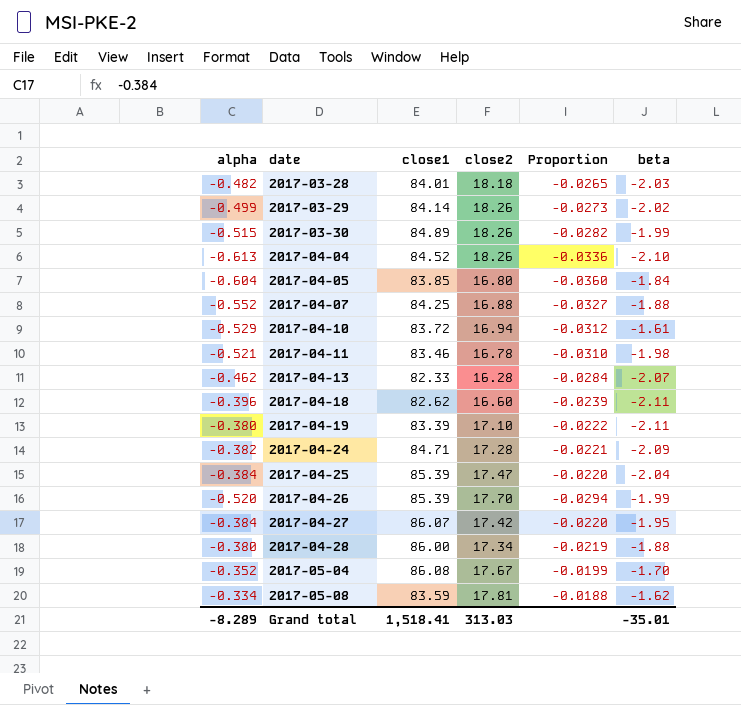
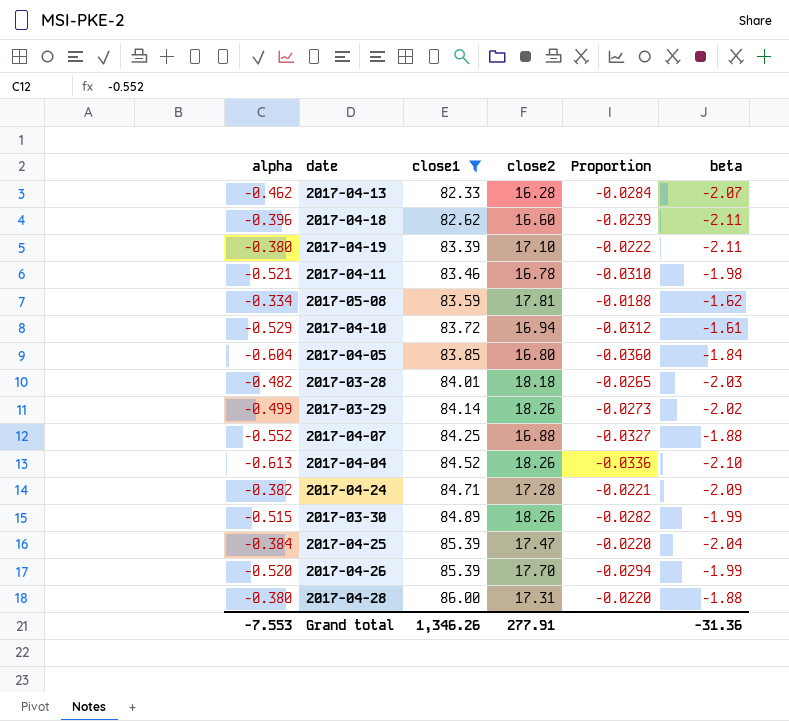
filter: none -> close1 <= 86.00
row order: date ascending -> close1 ascending
2017-04-28 | close2: 17.34 -> 17.31
2017-04-28 | Proportion: -0.0219 -> -0.0220
Grand total | alpha: -8.289 -> -7.553
Grand total | close1: 1,518.41 -> 1,346.26
Grand total | close2: 313.03 -> 277.91
Grand total | beta: -35.01 -> -31.36

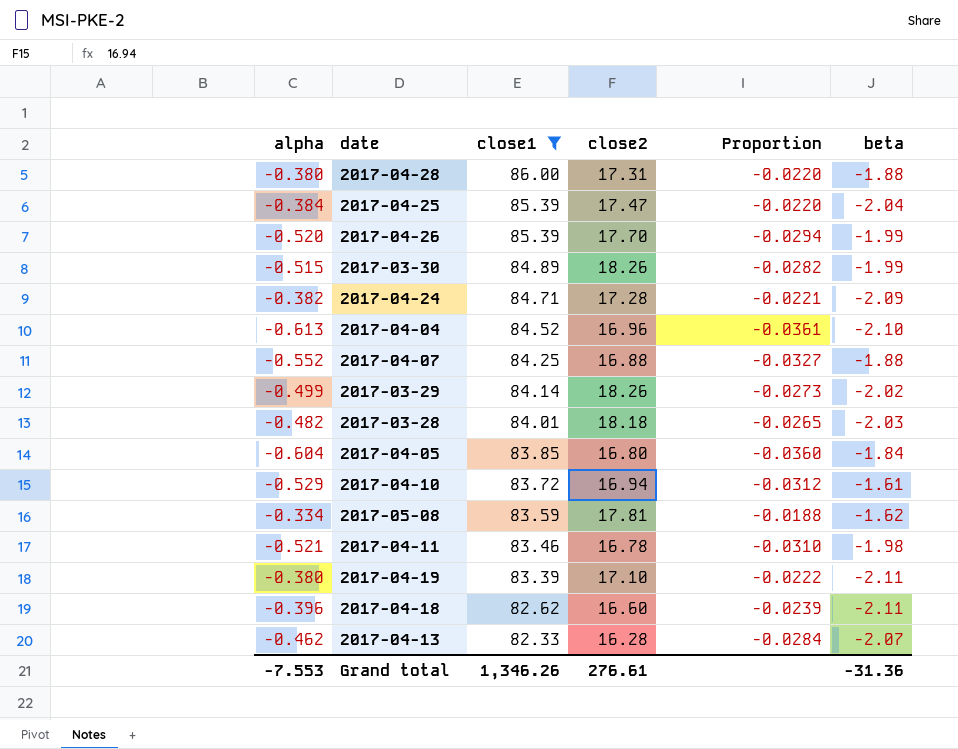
row order: close1 ascending -> close1 descending
2017-04-04 | close2: 18.26 -> 16.96
2017-04-04 | Proportion: -0.0336 -> -0.0361
Grand total | close2: 277.91 -> 276.61

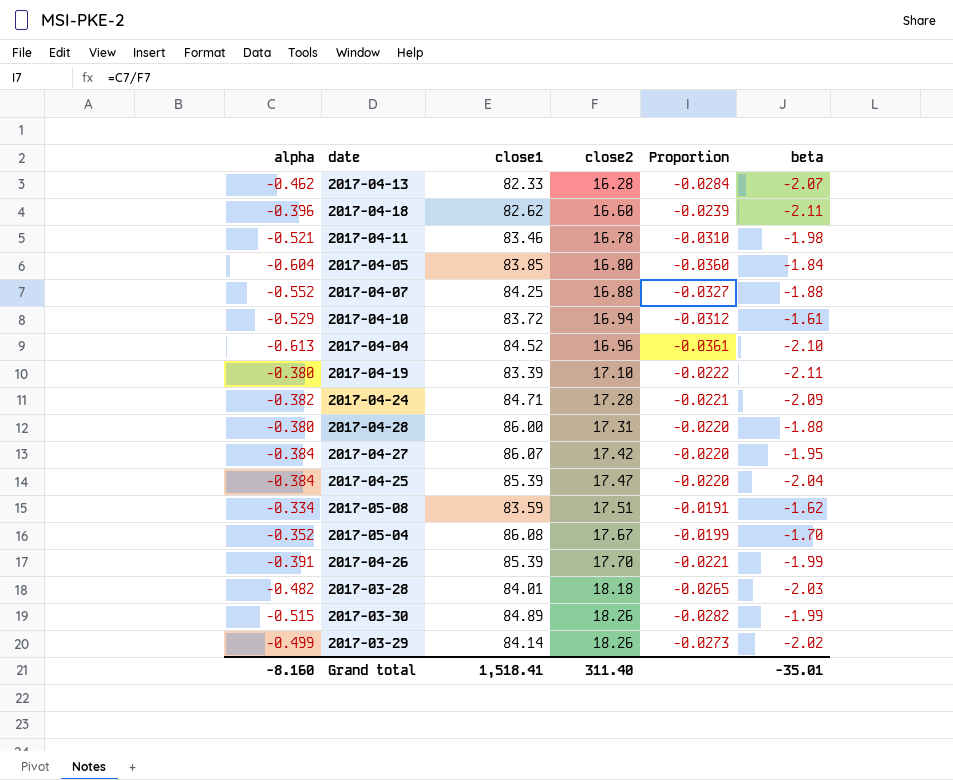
filter: close1 <= 86.00 -> none
row order: close1 descending -> close2 ascending
2017-05-08 | close2: 17.81 -> 17.51
2017-05-08 | Proportion: -0.0188 -> -0.0191
2017-04-26 | alpha: -0.520 -> -0.391
2017-04-26 | Proportion: -0.0294 -> -0.0221
Grand total | alpha: -7.553 -> -8.160
Grand total | close1: 1,346.26 -> 1,518.41
Grand total | close2: 276.61 -> 311.40
Grand total | beta: -31.36 -> -35.01

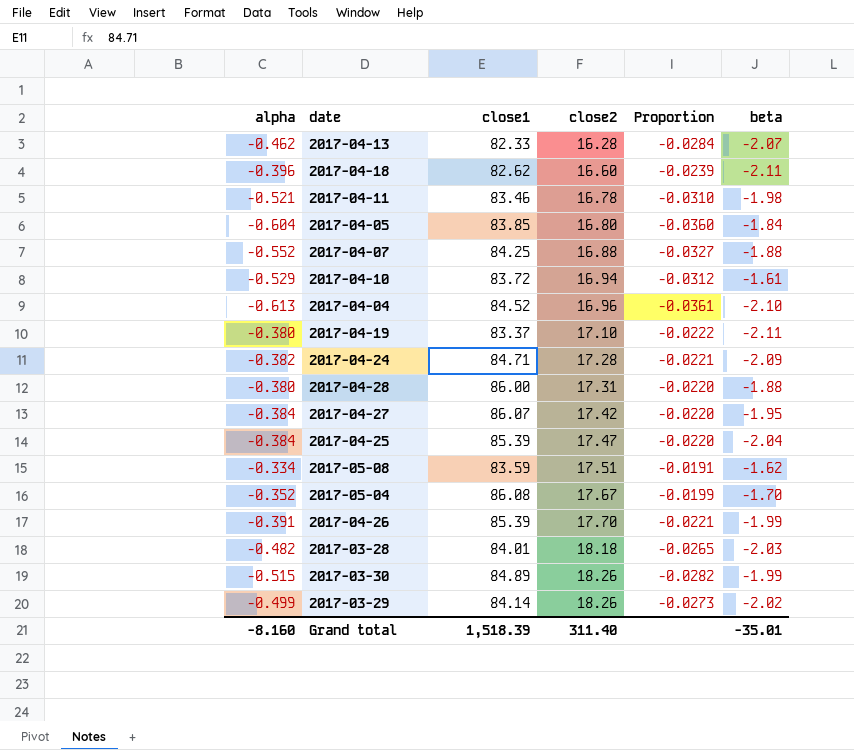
2017-04-19 | close1: 83.39 -> 83.37
Grand total | close1: 1,518.41 -> 1,518.39

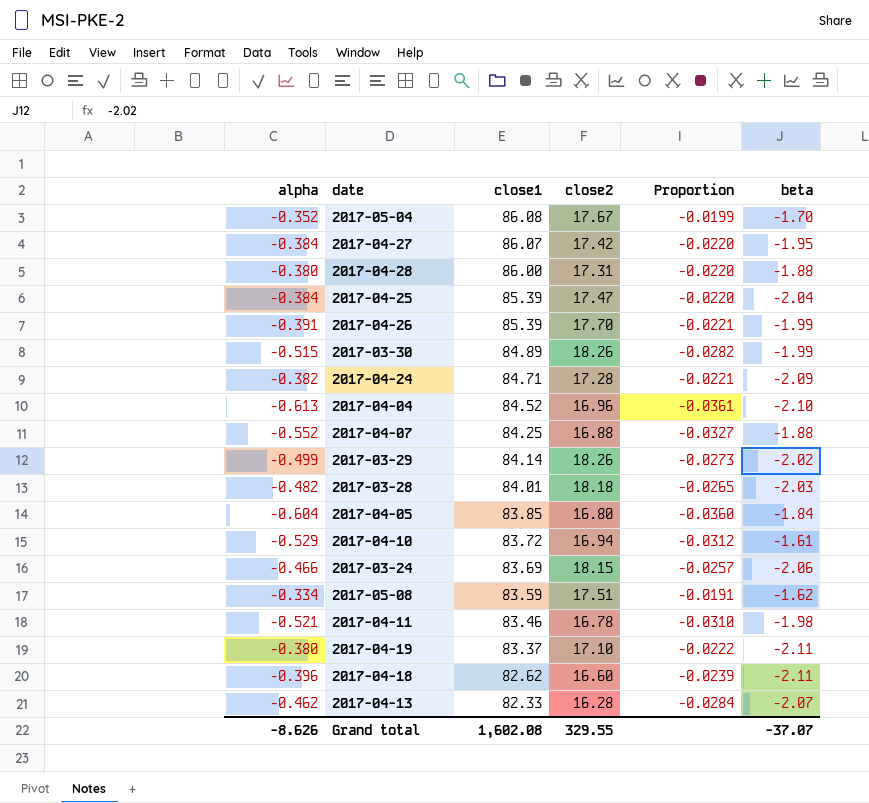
row order: close2 ascending -> close1 descending
row 2017-03-24: none -> -0.466 | 83.69 | 18.15 | -0.0257 | -2.06
Grand total | alpha: -8.160 -> -8.626
Grand total | close1: 1,518.39 -> 1,602.08
Grand total | close2: 311.40 -> 329.55
Grand total | beta: -35.01 -> -37.07

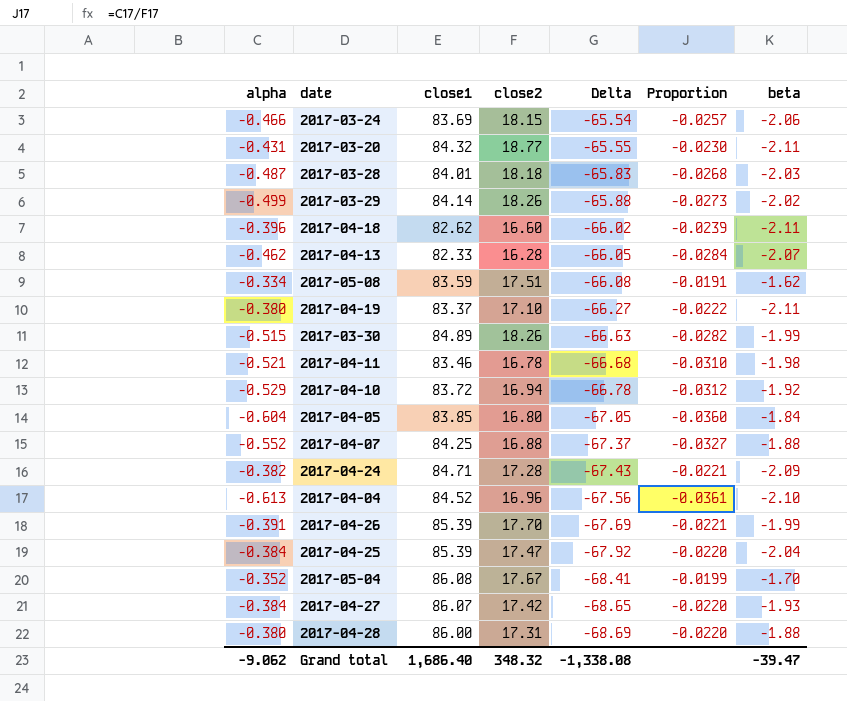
row order: close1 descending -> Delta descending
column Delta | formula: none -> [close2] - [close1]
row 2017-03-20: none -> -0.431 | 84.32 | 18.77 | -65.55 | -0.0230 | -2.11
2017-03-28 | alpha: -0.482 -> -0.487
2017-03-28 | Proportion: -0.0265 -> -0.0268
2017-04-10 | beta: -1.61 -> -1.92
2017-04-27 | beta: -1.95 -> -1.93
Grand total | alpha: -8.626 -> -9.062
Grand total | close1: 1,602.08 -> 1,686.40
Grand total | close2: 329.55 -> 348.32
Grand total | beta: -37.07 -> -39.47

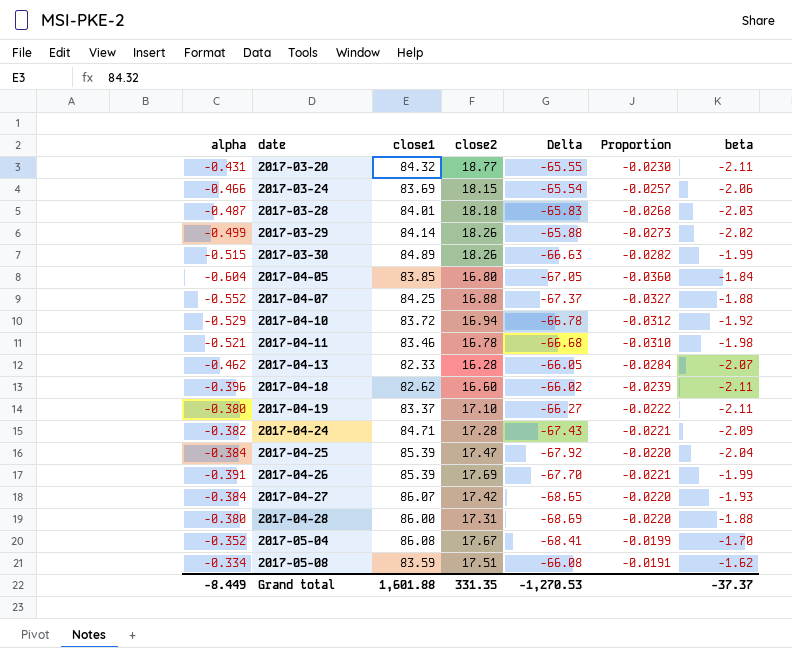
row order: Delta descending -> date ascending
row 2017-04-04: -0.613 | 84.52 | 16.96 | -67.56 | -0.0361 | -2.10 -> none
2017-04-26 | close2: 17.70 -> 17.69
2017-04-26 | Delta: -67.69 -> -67.70
Grand total | alpha: -9.062 -> -8.449
Grand total | close1: 1,686.40 -> 1,601.88
Grand total | close2: 348.32 -> 331.35
Grand total | Delta: -1,338.08 -> -1,270.53
Grand total | beta: -39.47 -> -37.37

